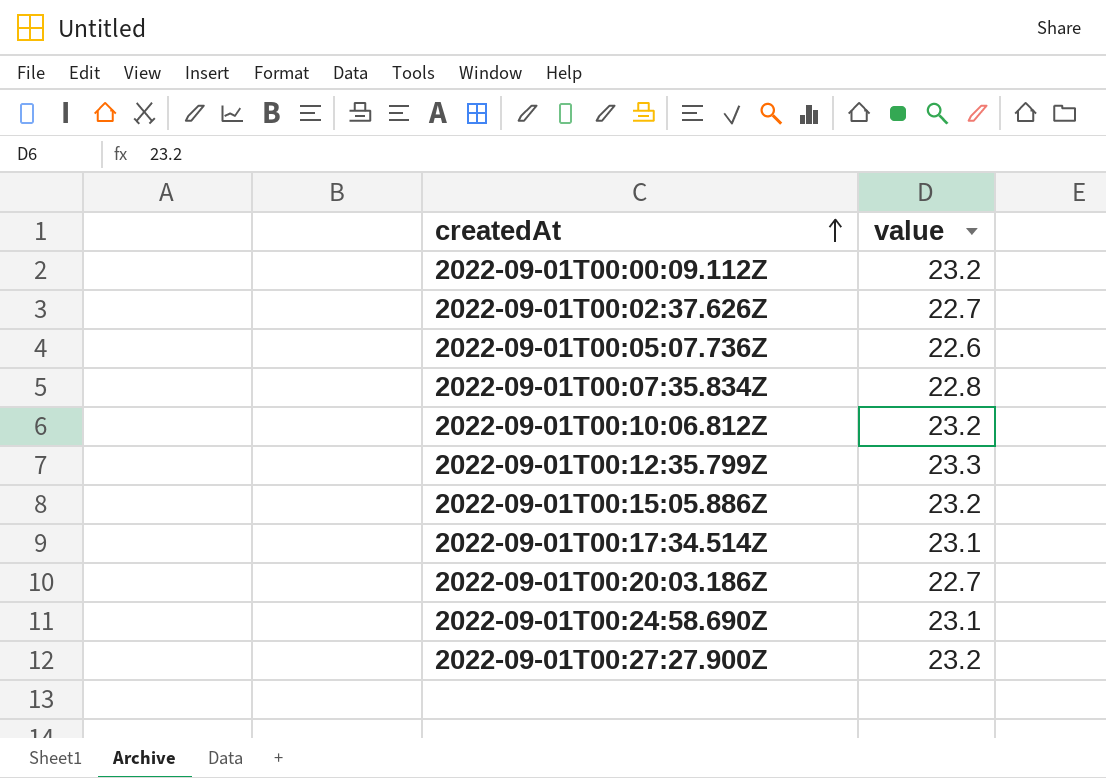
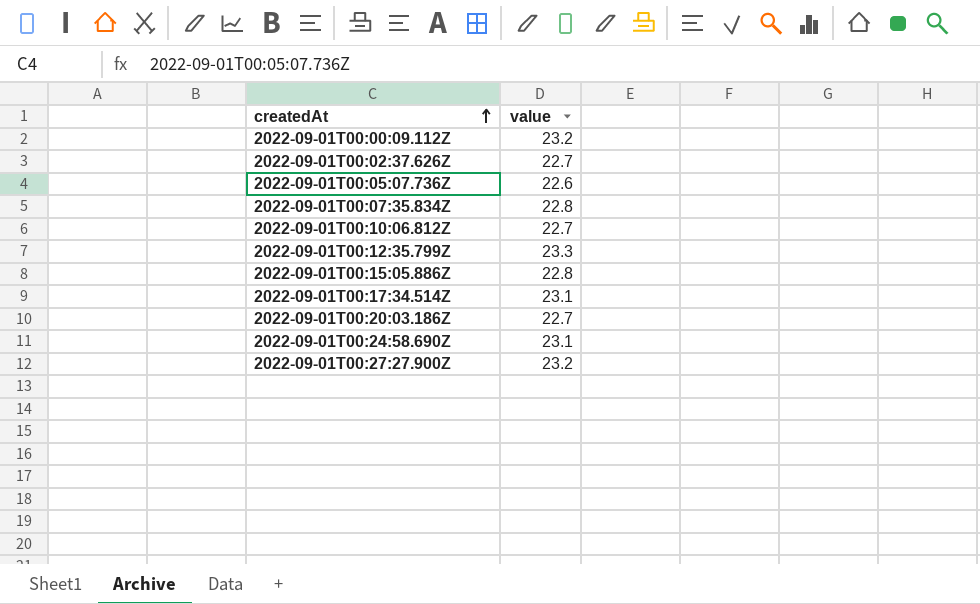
2022-09-01T00:10:06.812Z | value: 23.2 -> 22.7
2022-09-01T00:15:05.886Z | value: 23.2 -> 22.8

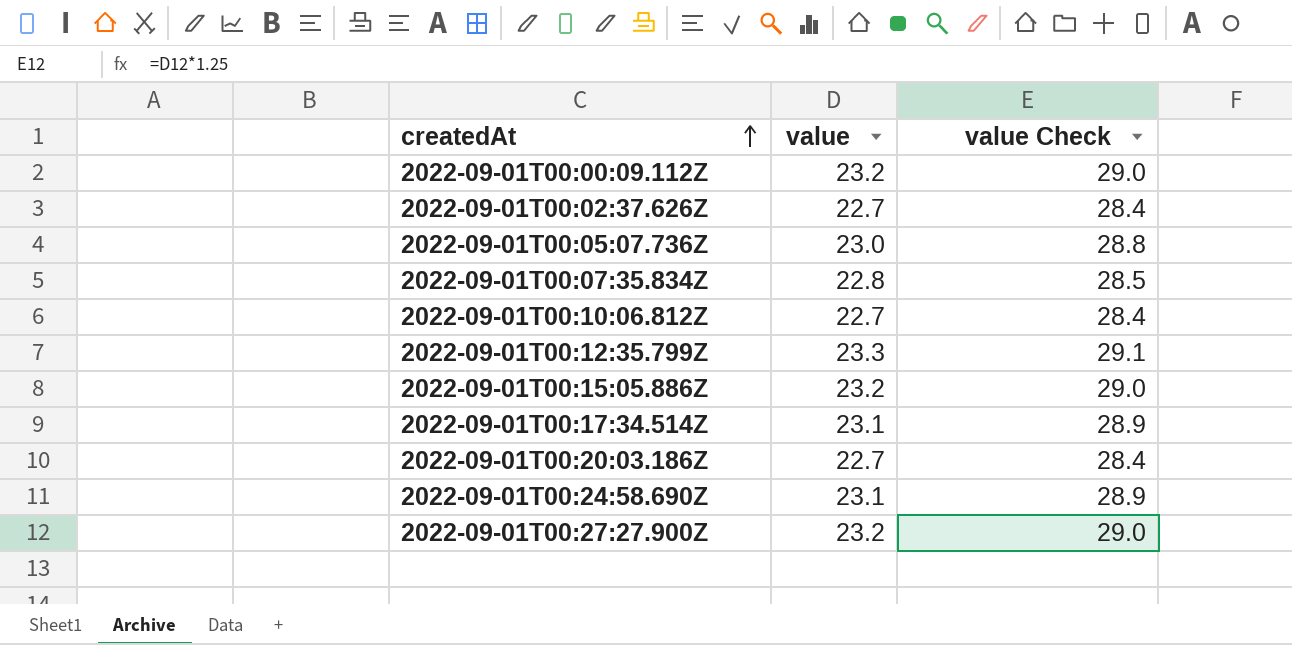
column value Check | formula: none -> [value] * 1.25
2022-09-01T00:05:07.736Z | value: 22.6 -> 23.0
2022-09-01T00:15:05.886Z | value: 22.8 -> 23.2

